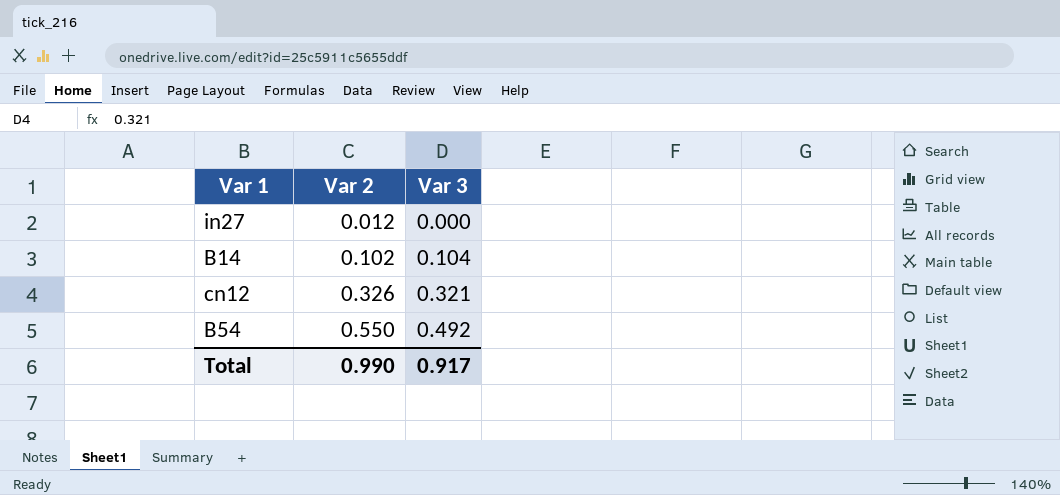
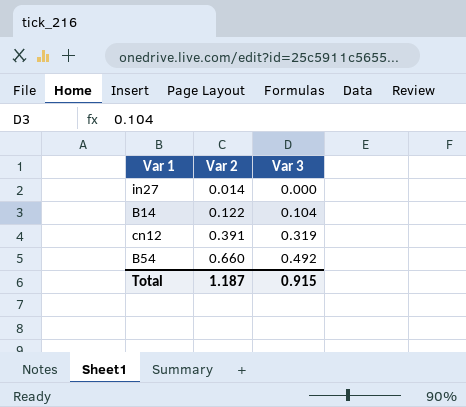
in27 | Var 2: 0.012 -> 0.014
B14 | Var 2: 0.102 -> 0.122
cn12 | Var 2: 0.326 -> 0.391
cn12 | Var 3: 0.321 -> 0.319
B54 | Var 2: 0.550 -> 0.660
Total | Var 2: 0.990 -> 1.187
Total | Var 3: 0.917 -> 0.915

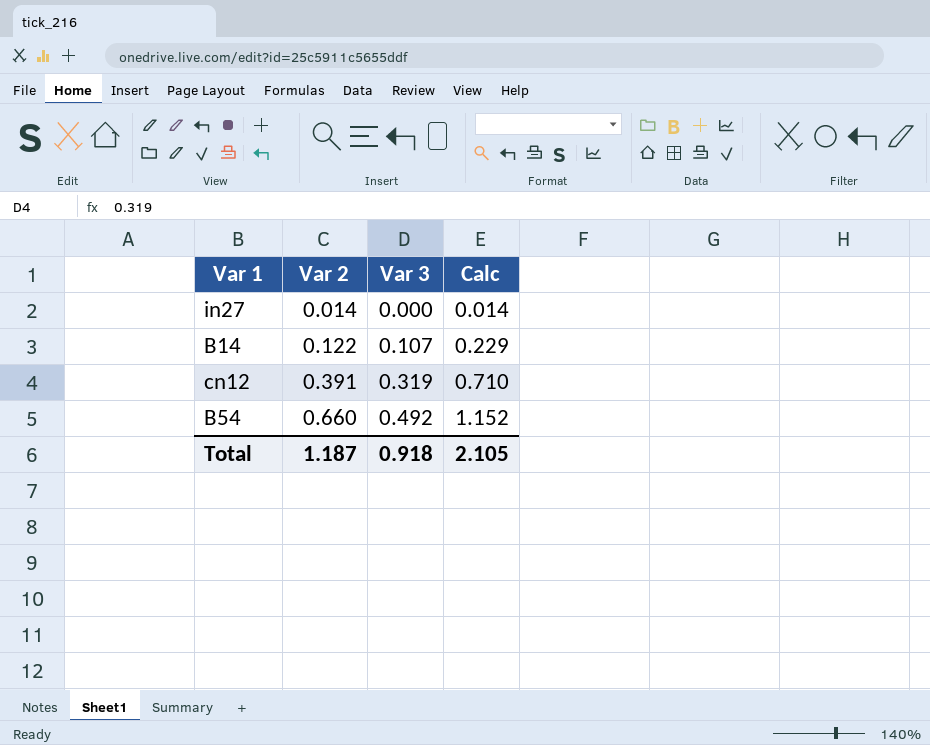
column Calc | formula: none -> [Var 2] + [Var 3]
B14 | Var 3: 0.104 -> 0.107
Total | Var 3: 0.915 -> 0.918

